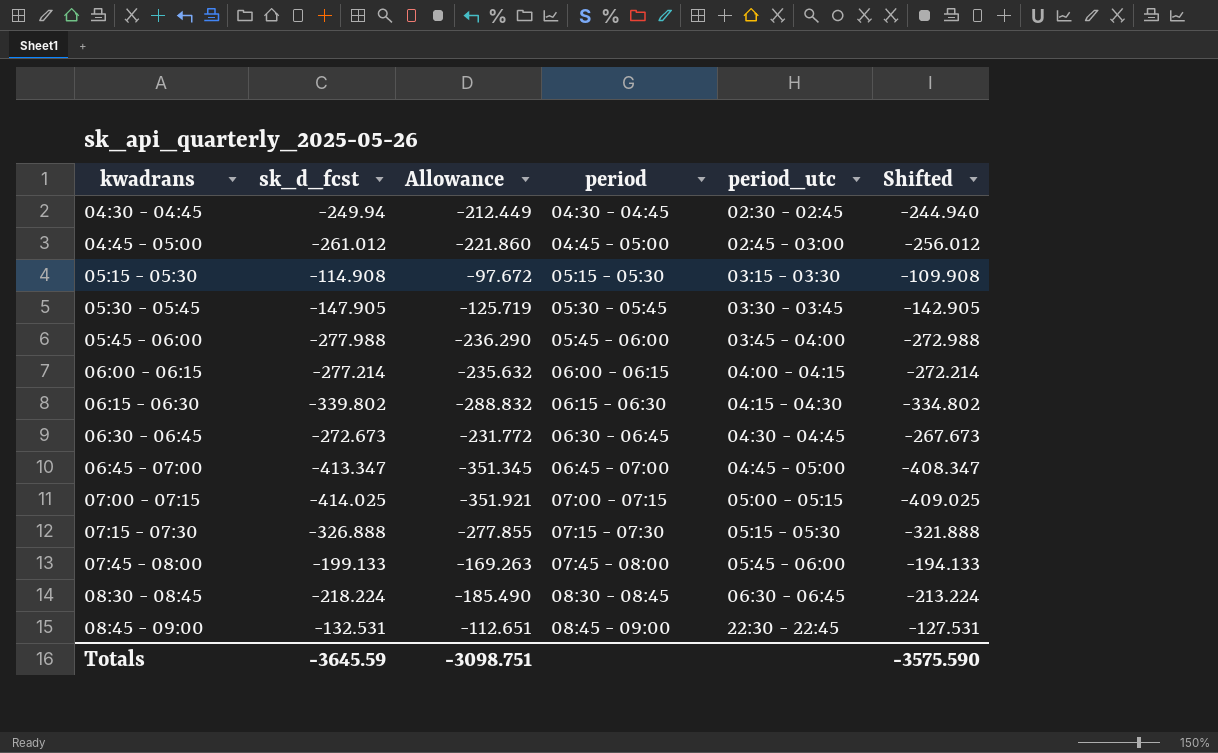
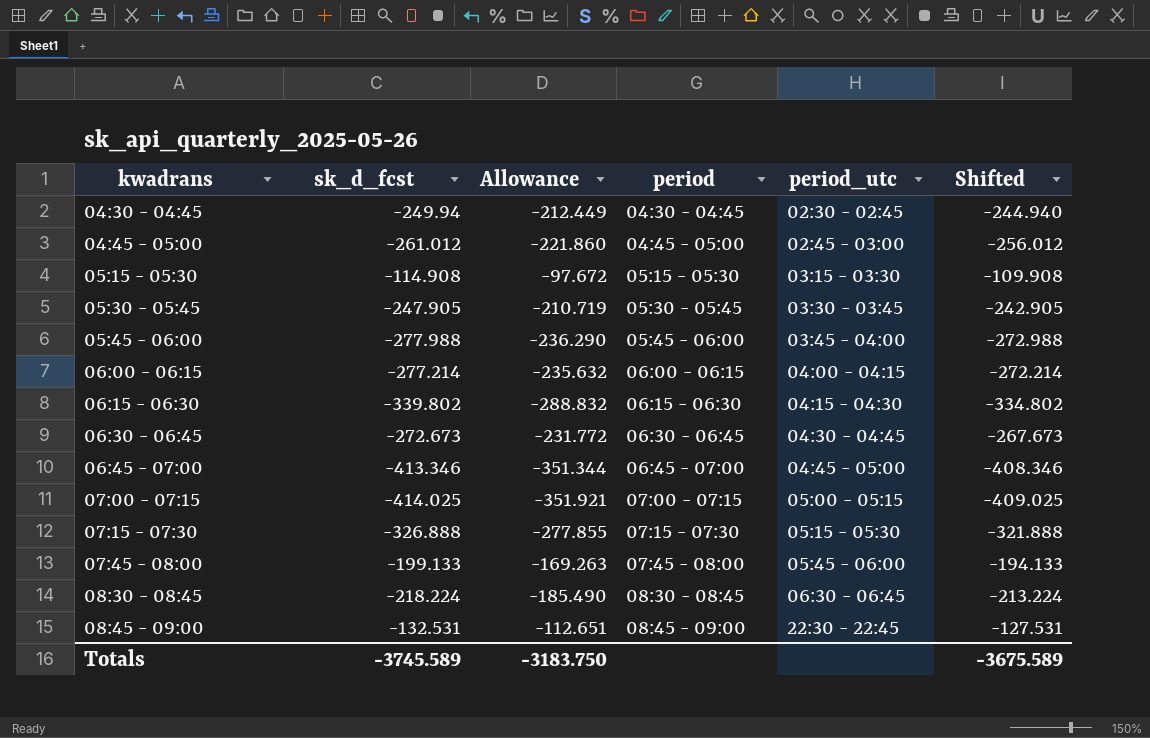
05:30 - 05:45 | sk_d_fcst: -147.905 -> -247.905
05:30 - 05:45 | Allowance: -125.719 -> -210.719
05:30 - 05:45 | Shifted: -142.905 -> -242.905
06:45 - 07:00 | sk_d_fcst: -413.347 -> -413.346
06:45 - 07:00 | Allowance: -351.345 -> -351.344
06:45 - 07:00 | Shifted: -408.347 -> -408.346
Totals | sk_d_fcst: -3645.59 -> -3745.589
Totals | Allowance: -3098.751 -> -3183.750
Totals | Shifted: -3575.590 -> -3675.589

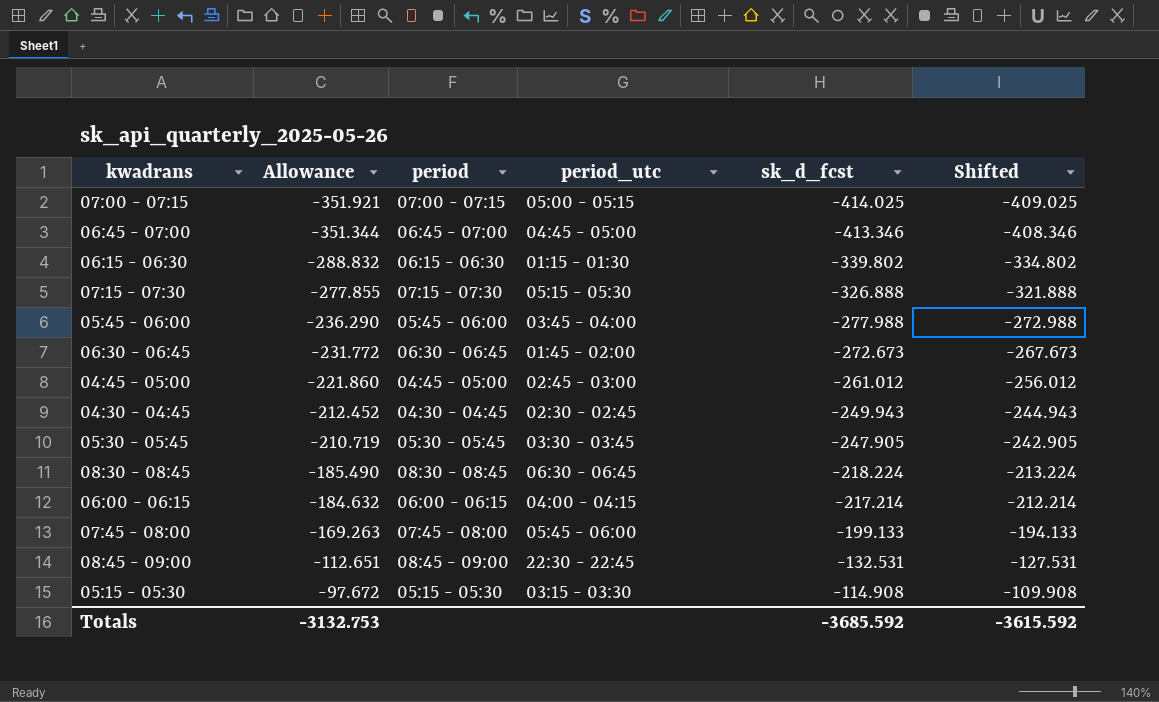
row order: kwadrans ascending -> Allowance ascending
column sk_d_fcst | position: 2 -> 5
06:15 - 06:30 | period_utc: 04:15 - 04:30 -> 01:15 - 01:30
06:30 - 06:45 | period_utc: 04:30 - 04:45 -> 01:45 - 02:00
04:30 - 04:45 | Allowance: -212.449 -> -212.452
04:30 - 04:45 | sk_d_fcst: -249.94 -> -249.943
04:30 - 04:45 | Shifted: -244.940 -> -244.943
06:00 - 06:15 | Allowance: -235.632 -> -184.632
06:00 - 06:15 | sk_d_fcst: -277.214 -> -217.214
06:00 - 06:15 | Shifted: -272.214 -> -212.214
Totals | Allowance: -3183.750 -> -3132.753
Totals | sk_d_fcst: -3745.589 -> -3685.592
Totals | Shifted: -3675.589 -> -3615.592

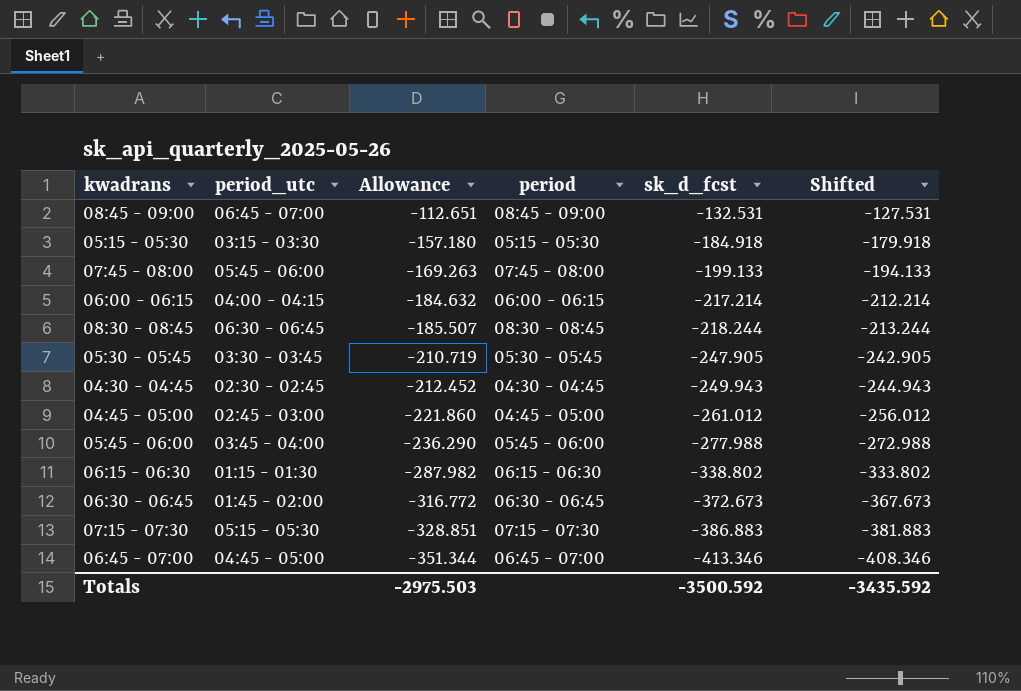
row order: Allowance ascending -> Allowance descending
column period_utc | position: 4 -> 2
row 07:00 - 07:15: -351.921 | 07:00 - 07:15 | 05:00 - 05:15 | -414.025 | -409.025 -> none
08:45 - 09:00 | period_utc: 22:30 - 22:45 -> 06:45 - 07:00
05:15 - 05:30 | Allowance: -97.672 -> -157.180
05:15 - 05:30 | sk_d_fcst: -114.908 -> -184.918
05:15 - 05:30 | Shifted: -109.908 -> -179.918
08:30 - 08:45 | Allowance: -185.490 -> -185.507
08:30 - 08:45 | sk_d_fcst: -218.224 -> -218.244
08:30 - 08:45 | Shifted: -213.224 -> -213.244
06:15 - 06:30 | Allowance: -288.832 -> -287.982
06:15 - 06:30 | sk_d_fcst: -339.802 -> -338.802
06:15 - 06:30 | Shifted: -334.802 -> -333.802
06:30 - 06:45 | Allowance: -231.772 -> -316.772
06:30 - 06:45 | sk_d_fcst: -272.673 -> -372.673
06:30 - 06:45 | Shifted: -267.673 -> -367.673
07:15 - 07:30 | Allowance: -277.855 -> -328.851
07:15 - 07:30 | sk_d_fcst: -326.888 -> -386.883
07:15 - 07:30 | Shifted: -321.888 -> -381.883
Totals | Allowance: -3132.753 -> -2975.503
Totals | sk_d_fcst: -3685.592 -> -3500.592
Totals | Shifted: -3615.592 -> -3435.592

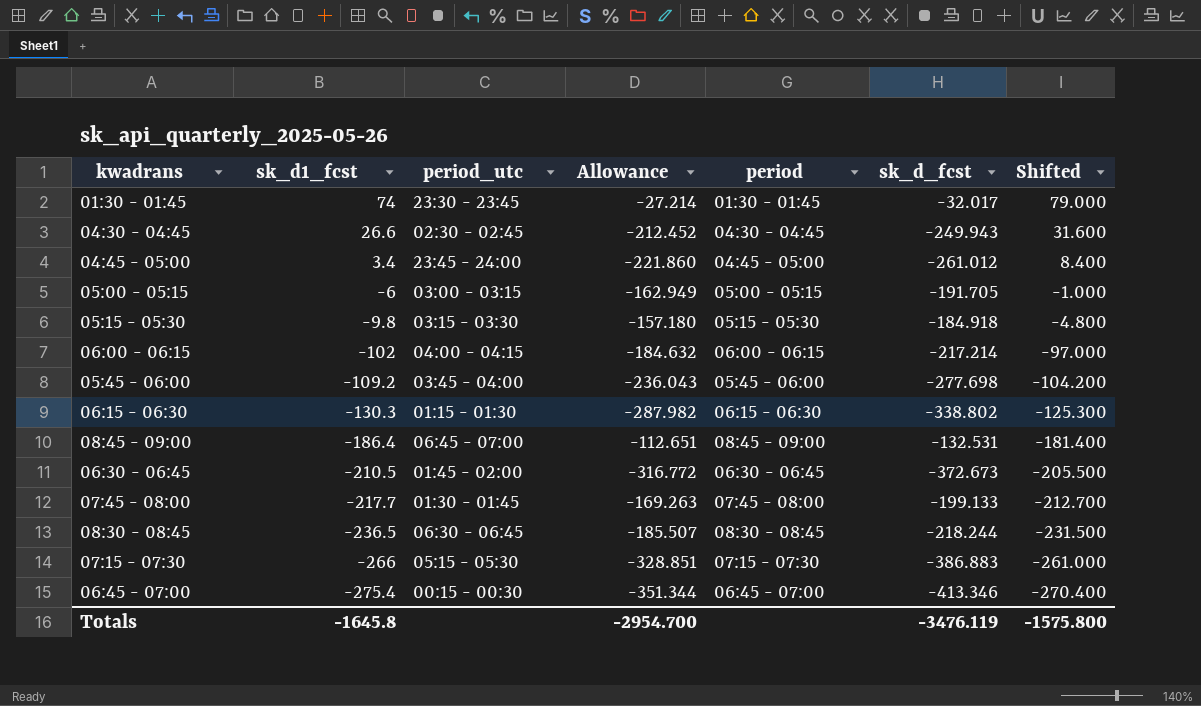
row order: Allowance descending -> sk_d1_fcst descending
column sk_d1_fcst | position: none -> 2
column Shifted | formula: [sk_d_fcst] + 5 -> [sk_d1_fcst] + 5
row 05:30 - 05:45: 03:30 - 03:45 | -210.719 | 05:30 - 05:45 | -247.905 | -242.905 -> none
row 01:30 - 01:45: none -> 74 | 23:30 - 23:45 | -27.214 | 01:30 - 01:45 | -32.017 | 79.000
04:45 - 05:00 | period_utc: 02:45 - 03:00 -> 23:45 - 24:00
row 05:00 - 05:15: none -> -6 | 03:00 - 03:15 | -162.949 | 05:00 - 05:15 | -191.705 | -1.000
05:45 - 06:00 | Allowance: -236.290 -> -236.043
05:45 - 06:00 | sk_d_fcst: -277.988 -> -277.698
07:45 - 08:00 | period_utc: 05:45 - 06:00 -> 01:30 - 01:45
06:45 - 07:00 | period_utc: 04:45 - 05:00 -> 00:15 - 00:30
Totals | Allowance: -2975.503 -> -2954.700
Totals | sk_d_fcst: -3500.592 -> -3476.119
Totals | Shifted: -3435.592 -> -1575.800

